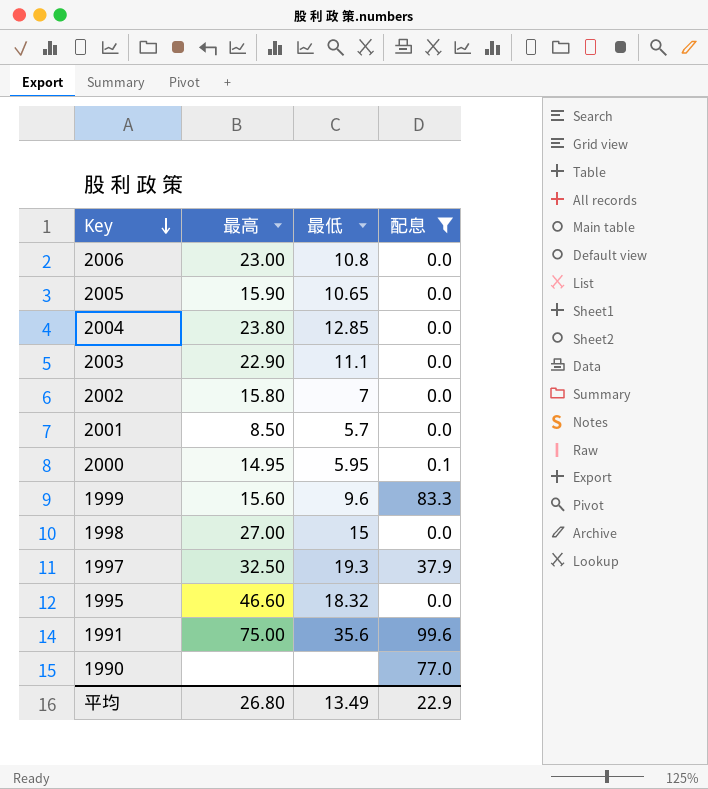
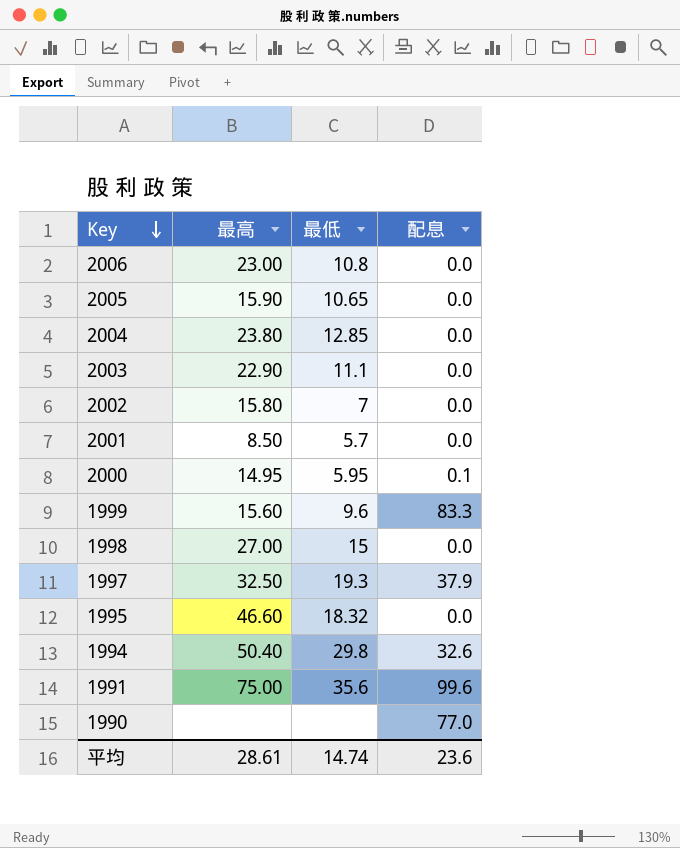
filter: 配息 != 32.6 -> none
平均 | 最高: 26.80 -> 28.61
平均 | 最低: 13.49 -> 14.74
平均 | 配息: 22.9 -> 23.6

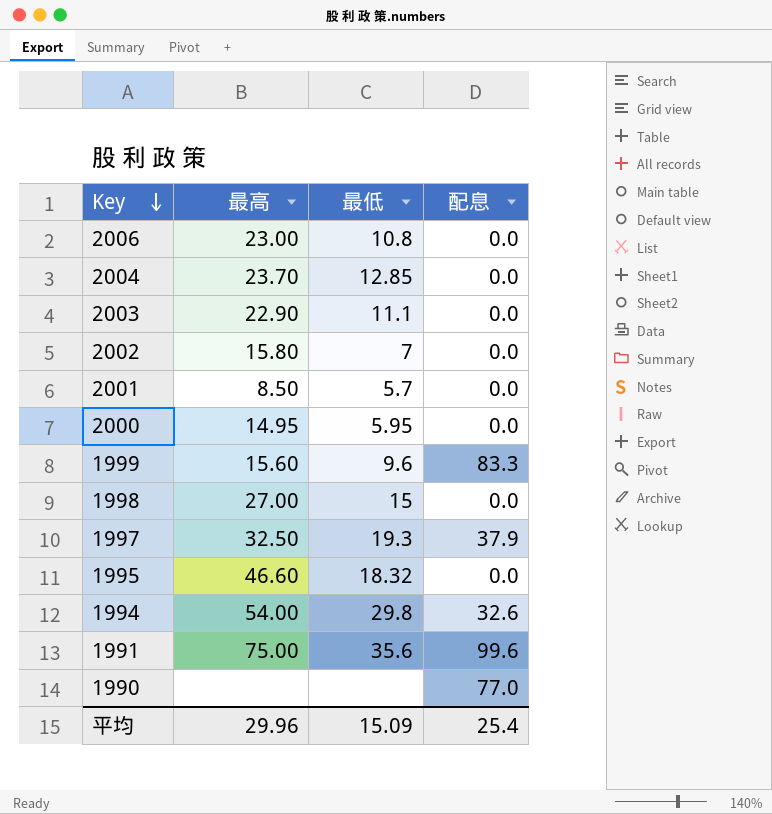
row 2005: 15.90 | 10.65 | 0.0 -> none
2004 | 最高: 23.80 -> 23.70
2000 | 配息: 0.1 -> 0.0
1994 | 最高: 50.40 -> 54.00
平均 | 最高: 28.61 -> 29.96
平均 | 最低: 14.74 -> 15.09
平均 | 配息: 23.6 -> 25.4

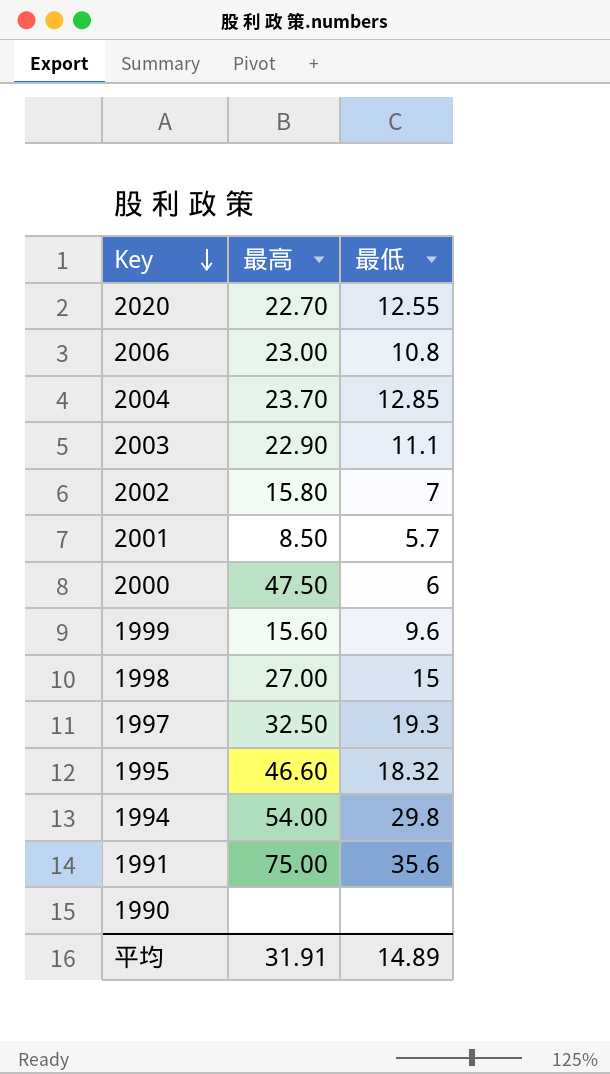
column 配息 | position: 4 -> none
row 2020: none -> 22.70 | 12.55
2000 | 最高: 14.95 -> 47.50
2000 | 最低: 5.95 -> 6
平均 | 最高: 29.96 -> 31.91
平均 | 最低: 15.09 -> 14.89

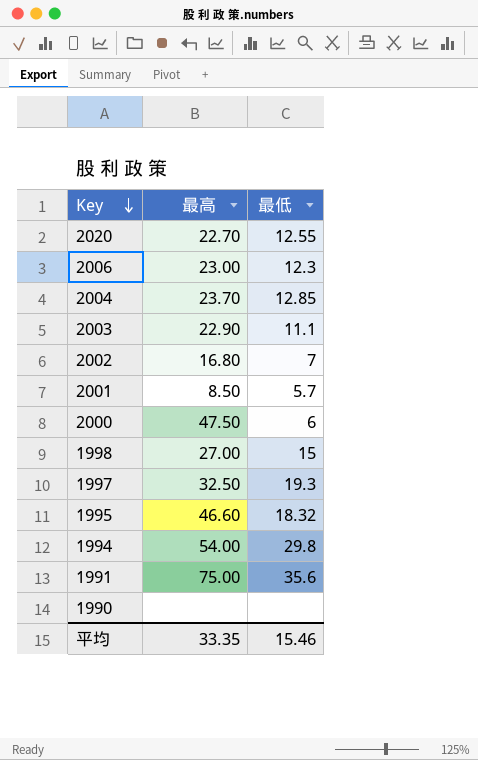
row 1999: 15.60 | 9.6 -> none
2006 | 最低: 10.8 -> 12.3
2002 | 最高: 15.80 -> 16.80
平均 | 最高: 31.91 -> 33.35
平均 | 最低: 14.89 -> 15.46

